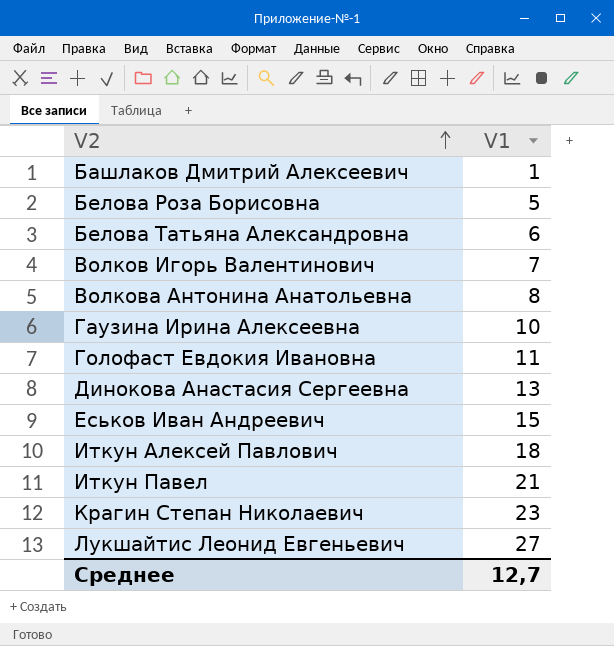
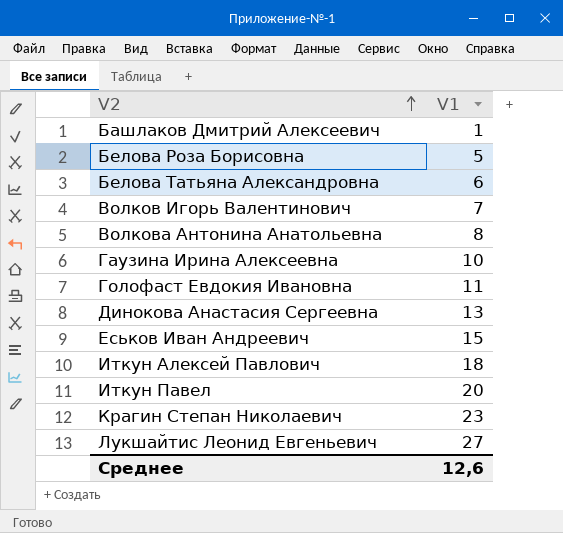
Иткун Павел | V1: 21 -> 20
Среднее | V1: 12,7 -> 12,6

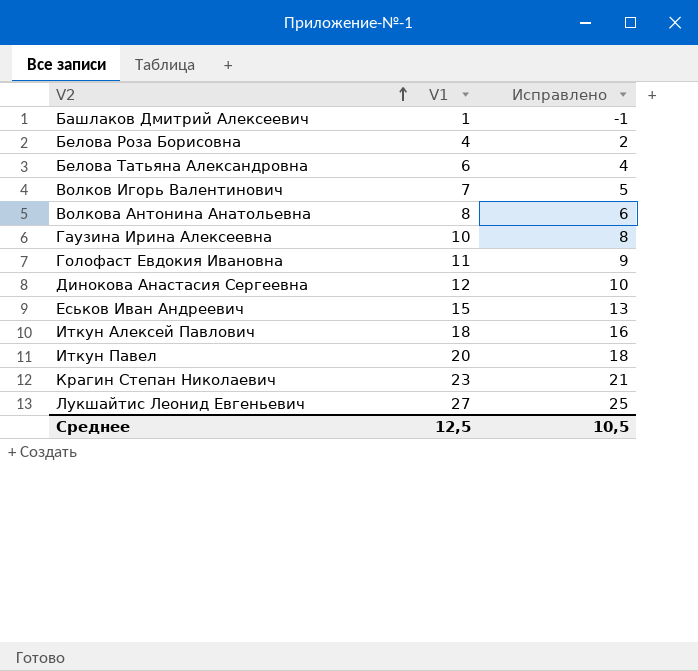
column Исправлено | formula: none -> [V1] - 2
Белова Роза Борисовна | V1: 5 -> 4
Динокова Анастасия Сергеевна | V1: 13 -> 12
Среднее | V1: 12,6 -> 12,5

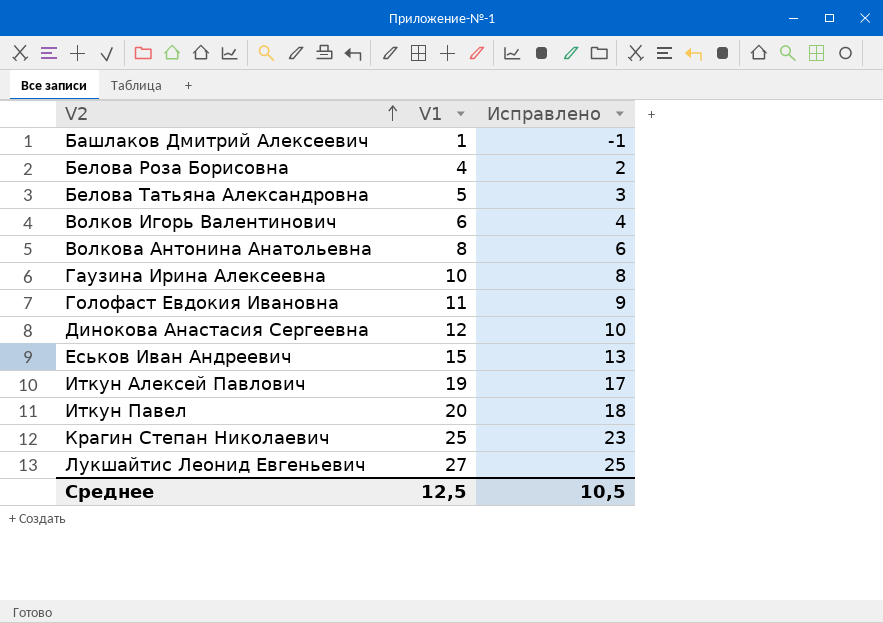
Белова Татьяна Александровна | V1: 6 -> 5
Белова Татьяна Александровна | Исправлено: 4 -> 3
Волков Игорь Валентинович | V1: 7 -> 6
Волков Игорь Валентинович | Исправлено: 5 -> 4
Иткун Алексей Павлович | V1: 18 -> 19
Иткун Алексей Павлович | Исправлено: 16 -> 17
Крагин Степан Николаевич | V1: 23 -> 25
Крагин Степан Николаевич | Исправлено: 21 -> 23

